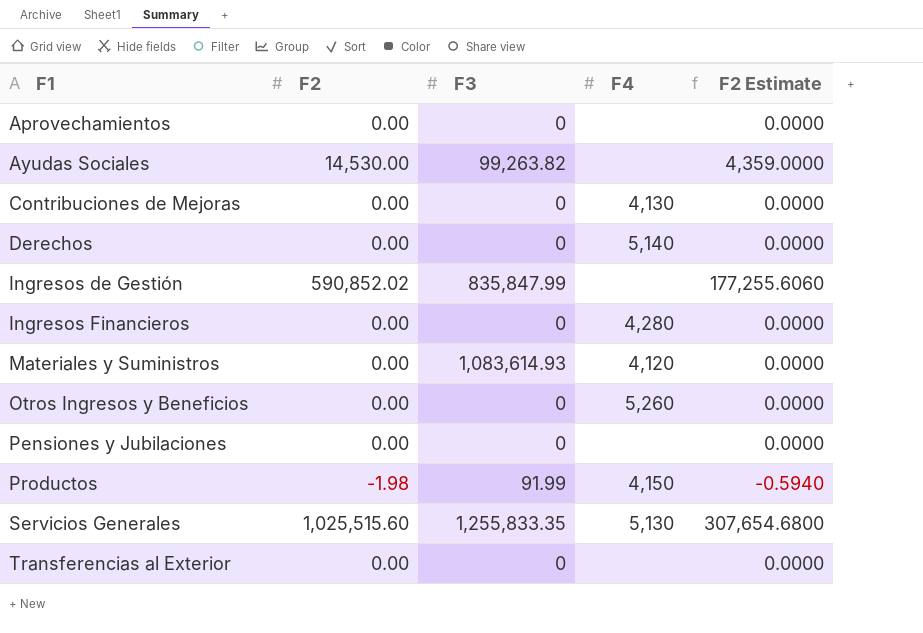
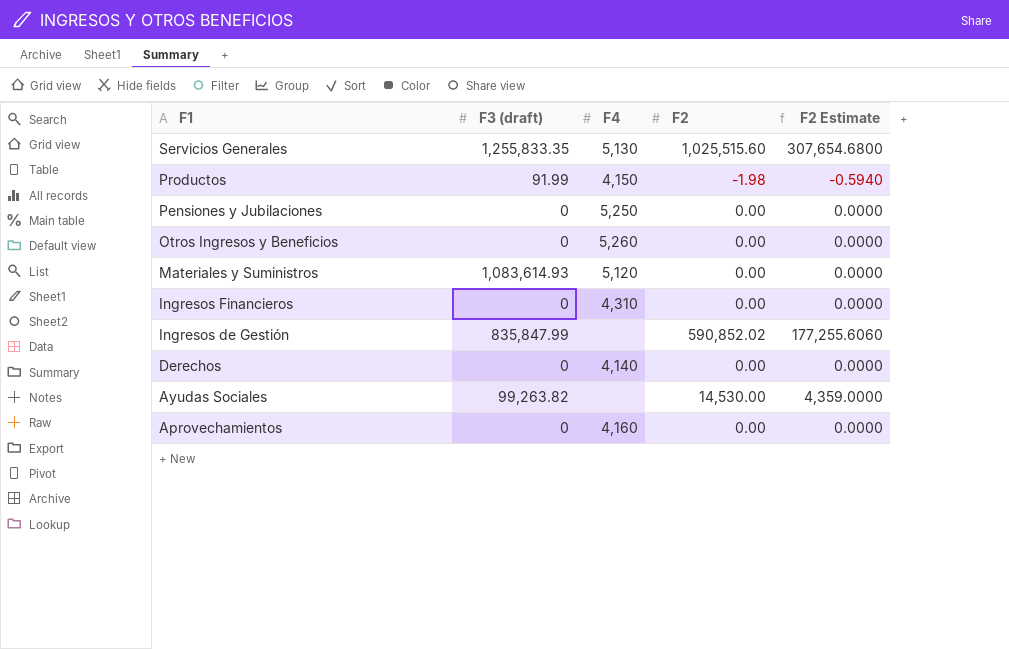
row order: F1 ascending -> F1 descending
column name: F3 -> F3 (draft)
column F2 | position: 2 -> 4
row Contribuciones de Mejoras: 0.00 | 0 | 4,130 | 0.0000 -> none
row Transferencias al Exterior: 0.00 | 0 | none | 0.0000 -> none
Pensiones y Jubilaciones | F4: none -> 5,250
Materiales y Suministros | F4: 4,120 -> 5,120
Ingresos Financieros | F4: 4,280 -> 4,310
Derechos | F4: 5,140 -> 4,140
Aprovechamientos | F4: none -> 4,160

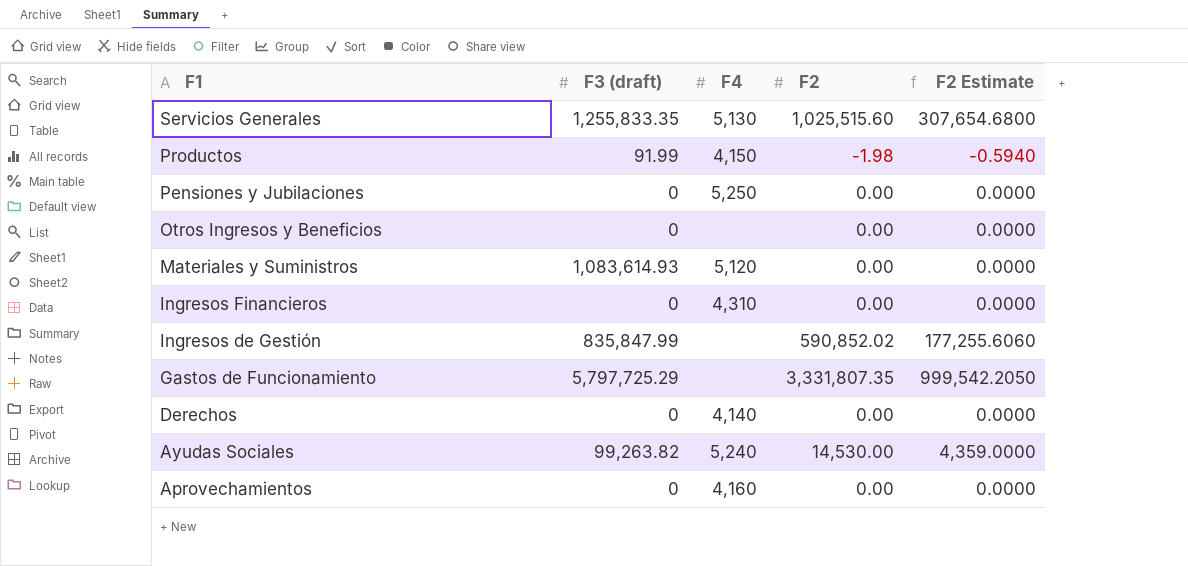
Otros Ingresos y Beneficios | F4: 5,260 -> none
row Gastos de Funcionamiento: none -> 5,797,725.29 | none | 3,331,807.35 | 999,542.2050
Ayudas Sociales | F4: none -> 5,240

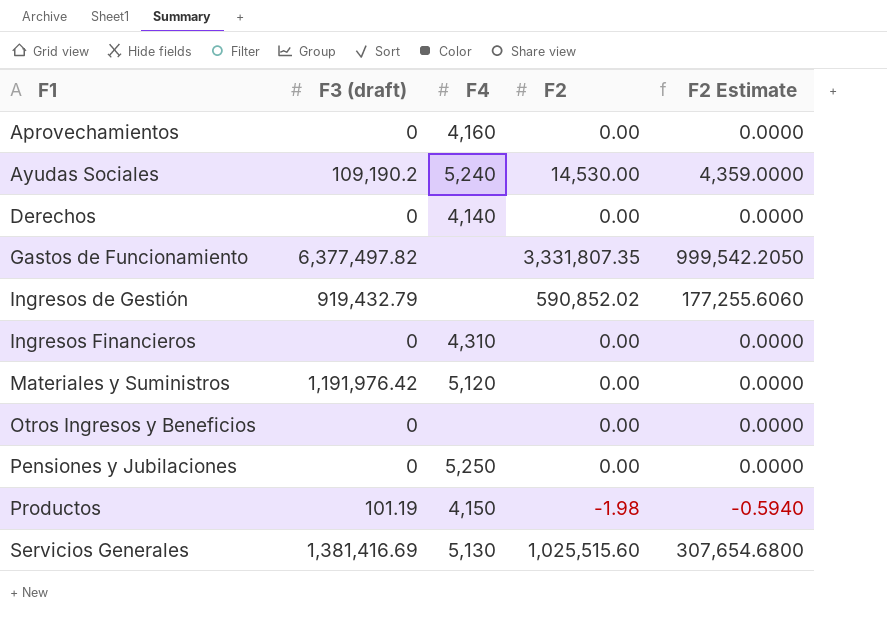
row order: F1 descending -> F1 ascending
Ayudas Sociales | F3 (draft): 99,263.82 -> 109,190.2
Gastos de Funcionamiento | F3 (draft): 5,797,725.29 -> 6,377,497.82
Ingresos de Gestión | F3 (draft): 835,847.99 -> 919,432.79
Materiales y Suministros | F3 (draft): 1,083,614.93 -> 1,191,976.42
Productos | F3 (draft): 91.99 -> 101.19
Servicios Generales | F3 (draft): 1,255,833.35 -> 1,381,416.69

